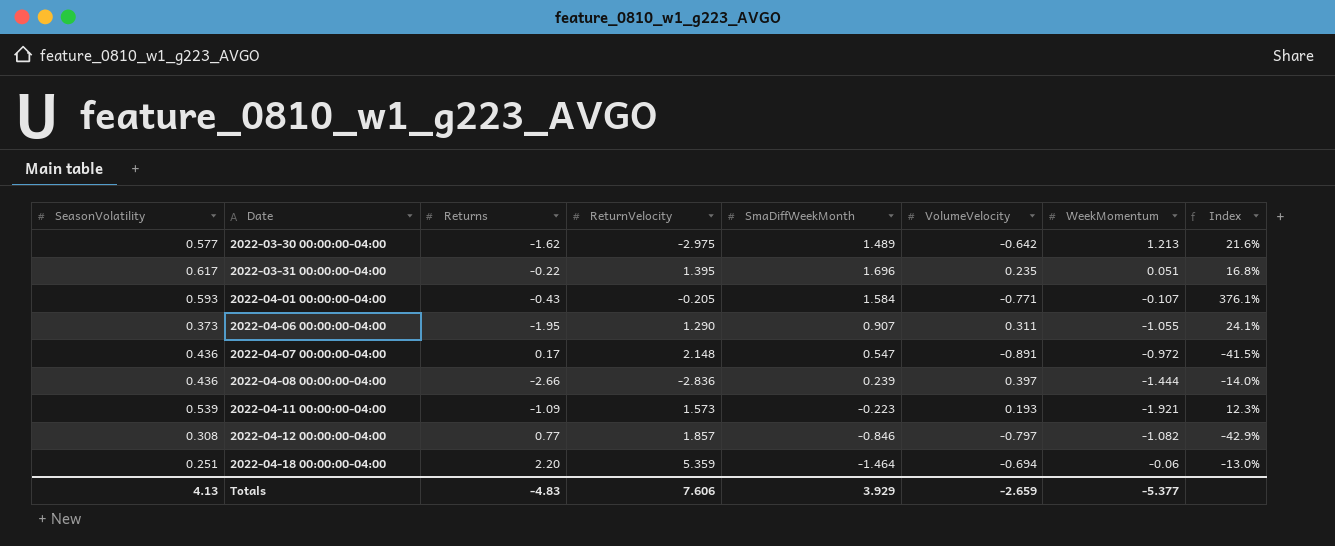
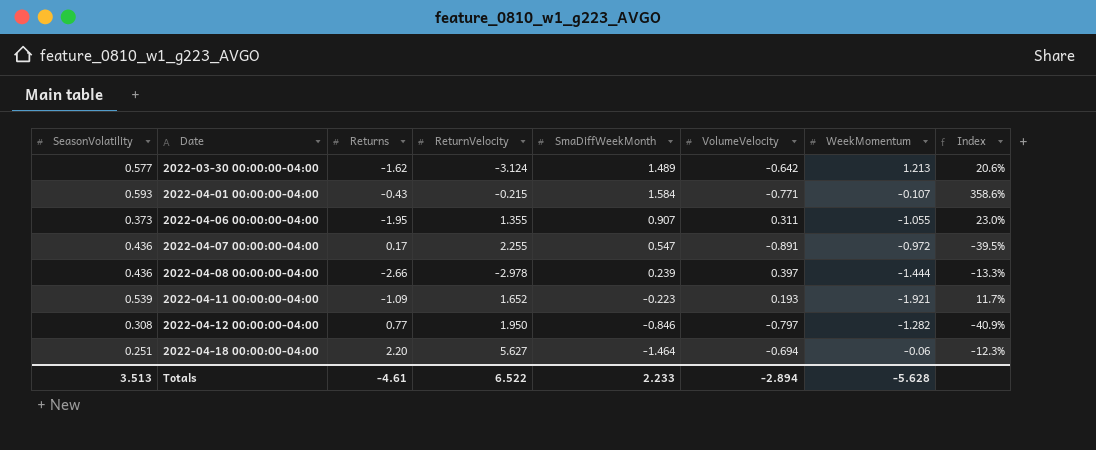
row 2022-03-31 00:00:00-04:00: 0.617 | -0.22 | 1.395 | 1.696 | 0.235 | 0.051 | 16.8% -> none
2022-03-30 00:00:00-04:00 | ReturnVelocity: -2.975 -> -3.124
2022-03-30 00:00:00-04:00 | Index: 21.6% -> 20.6%
2022-04-01 00:00:00-04:00 | ReturnVelocity: -0.205 -> -0.215
2022-04-01 00:00:00-04:00 | Index: 376.1% -> 358.6%
2022-04-06 00:00:00-04:00 | ReturnVelocity: 1.290 -> 1.355
2022-04-06 00:00:00-04:00 | Index: 24.1% -> 23.0%
2022-04-07 00:00:00-04:00 | ReturnVelocity: 2.148 -> 2.255
2022-04-07 00:00:00-04:00 | Index: -41.5% -> -39.5%
2022-04-08 00:00:00-04:00 | ReturnVelocity: -2.836 -> -2.978
2022-04-08 00:00:00-04:00 | Index: -14.0% -> -13.3%
2022-04-11 00:00:00-04:00 | ReturnVelocity: 1.573 -> 1.652
2022-04-11 00:00:00-04:00 | Index: 12.3% -> 11.7%
2022-04-12 00:00:00-04:00 | ReturnVelocity: 1.857 -> 1.950
2022-04-12 00:00:00-04:00 | WeekMomentum: -1.082 -> -1.282
2022-04-12 00:00:00-04:00 | Index: -42.9% -> -40.9%
2022-04-18 00:00:00-04:00 | ReturnVelocity: 5.359 -> 5.627
2022-04-18 00:00:00-04:00 | Index: -13.0% -> -12.3%
Totals | SeasonVolatility: 4.13 -> 3.513
Totals | Returns: -4.83 -> -4.61
Totals | ReturnVelocity: 7.606 -> 6.522
Totals | SmaDiffWeekMonth: 3.929 -> 2.233
Totals | VolumeVelocity: -2.659 -> -2.894
Totals | WeekMomentum: -5.377 -> -5.628

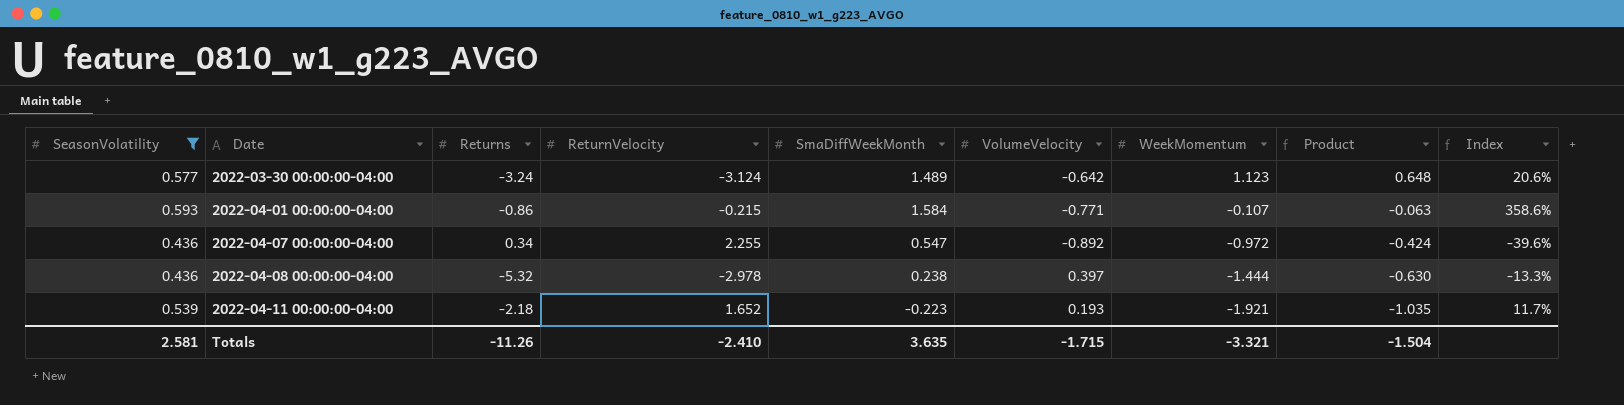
filter: none -> SeasonVolatility >= 0.436
column Product | formula: none -> [SeasonVolatility] * [WeekMomentum]
2022-03-30 00:00:00-04:00 | Returns: -1.62 -> -3.24
2022-03-30 00:00:00-04:00 | WeekMomentum: 1.213 -> 1.123
2022-04-01 00:00:00-04:00 | Returns: -0.43 -> -0.86
2022-04-07 00:00:00-04:00 | Returns: 0.17 -> 0.34
2022-04-07 00:00:00-04:00 | VolumeVelocity: -0.891 -> -0.892
2022-04-07 00:00:00-04:00 | Index: -39.5% -> -39.6%
2022-04-08 00:00:00-04:00 | Returns: -2.66 -> -5.32
2022-04-08 00:00:00-04:00 | SmaDiffWeekMonth: 0.239 -> 0.238
2022-04-11 00:00:00-04:00 | Returns: -1.09 -> -2.18
Totals | SeasonVolatility: 3.513 -> 2.581
Totals | Returns: -4.61 -> -11.26
Totals | ReturnVelocity: 6.522 -> -2.410
Totals | SmaDiffWeekMonth: 2.233 -> 3.635
Totals | VolumeVelocity: -2.894 -> -1.715
Totals | WeekMomentum: -5.628 -> -3.321

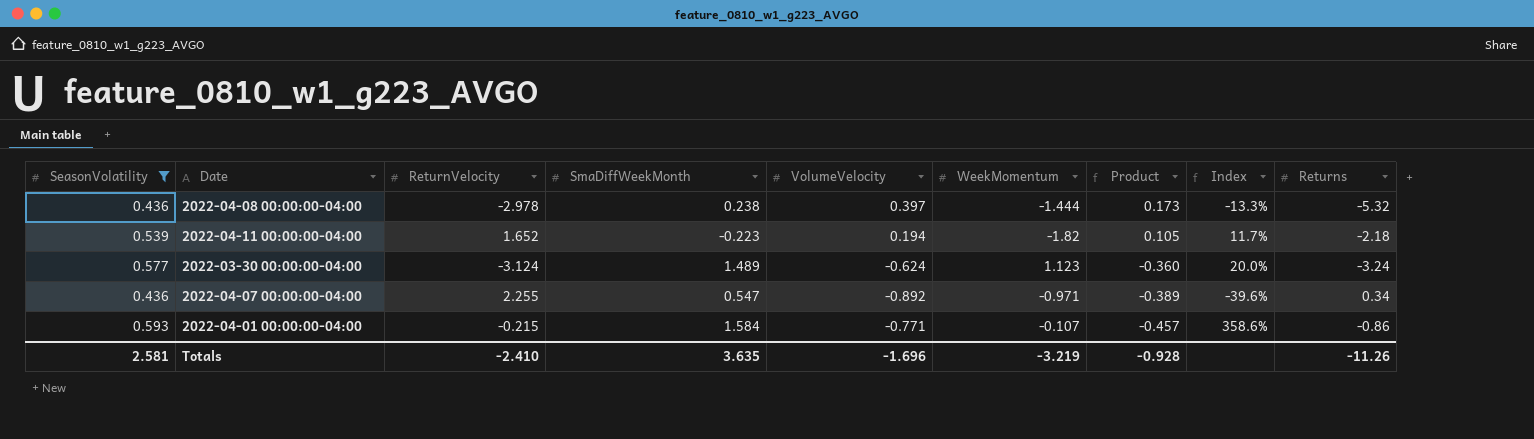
row order: Date ascending -> Product descending
column Product | formula: [SeasonVolatility] * [WeekMomentum] -> [SeasonVolatility] * [VolumeVelocity]
column Returns | position: 3 -> 9
2022-04-11 00:00:00-04:00 | VolumeVelocity: 0.193 -> 0.194
2022-04-11 00:00:00-04:00 | WeekMomentum: -1.921 -> -1.82
2022-03-30 00:00:00-04:00 | VolumeVelocity: -0.642 -> -0.624
2022-03-30 00:00:00-04:00 | Index: 20.6% -> 20.0%
2022-04-07 00:00:00-04:00 | WeekMomentum: -0.972 -> -0.971
Totals | VolumeVelocity: -1.715 -> -1.696
Totals | WeekMomentum: -3.321 -> -3.219
Totals | Product: -1.504 -> -0.928

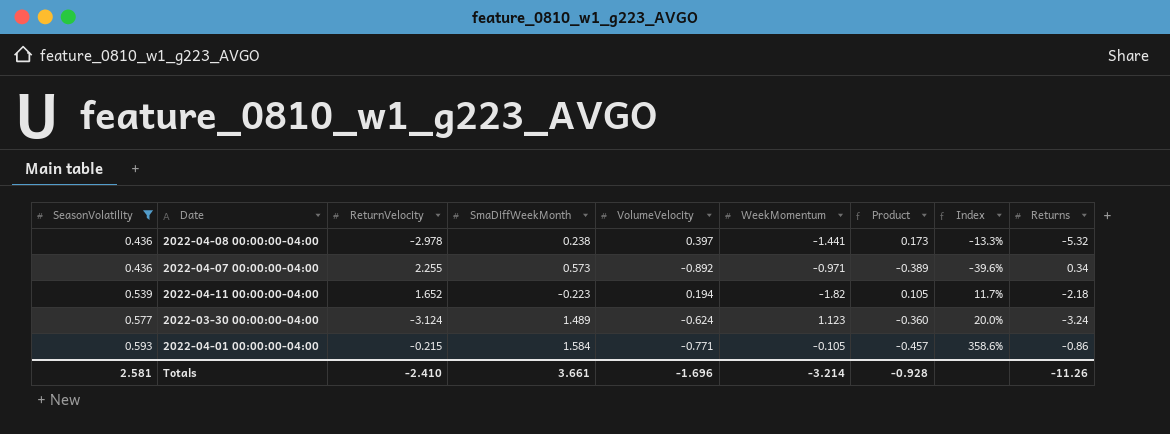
row order: Product descending -> SeasonVolatility ascending
2022-04-08 00:00:00-04:00 | WeekMomentum: -1.444 -> -1.441
2022-04-07 00:00:00-04:00 | SmaDiffWeekMonth: 0.547 -> 0.573
2022-04-01 00:00:00-04:00 | WeekMomentum: -0.107 -> -0.105
Totals | SmaDiffWeekMonth: 3.635 -> 3.661
Totals | WeekMomentum: -3.219 -> -3.214

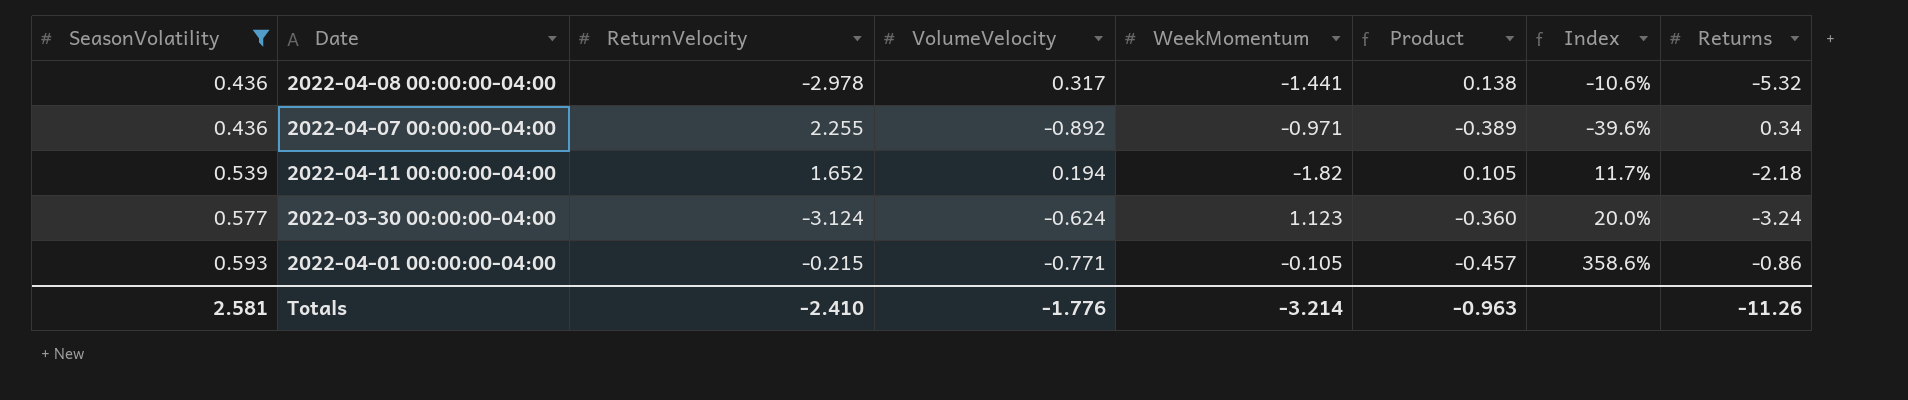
column SmaDiffWeekMonth | position: 4 -> none
2022-04-08 00:00:00-04:00 | VolumeVelocity: 0.397 -> 0.317
2022-04-08 00:00:00-04:00 | Product: 0.173 -> 0.138
2022-04-08 00:00:00-04:00 | Index: -13.3% -> -10.6%
Totals | VolumeVelocity: -1.696 -> -1.776
Totals | Product: -0.928 -> -0.963

